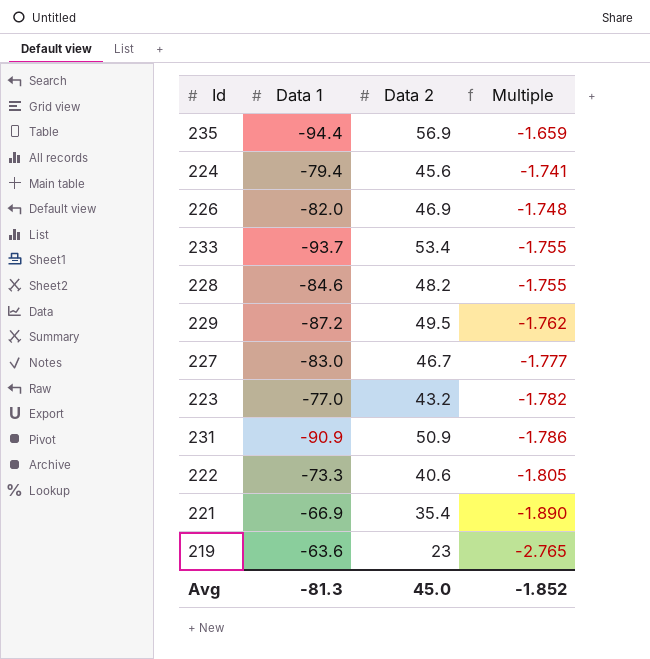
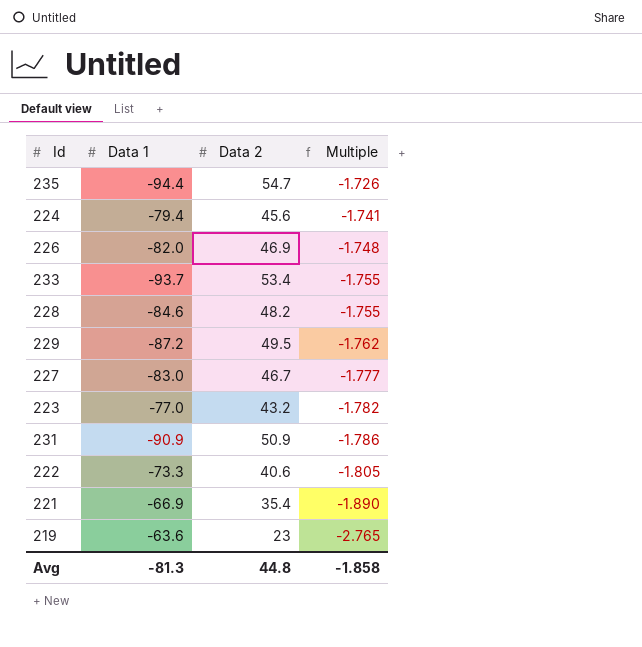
235 | Data 2: 56.9 -> 54.7
235 | Multiple: -1.659 -> -1.726
Avg | Data 2: 45.0 -> 44.8
Avg | Multiple: -1.852 -> -1.858

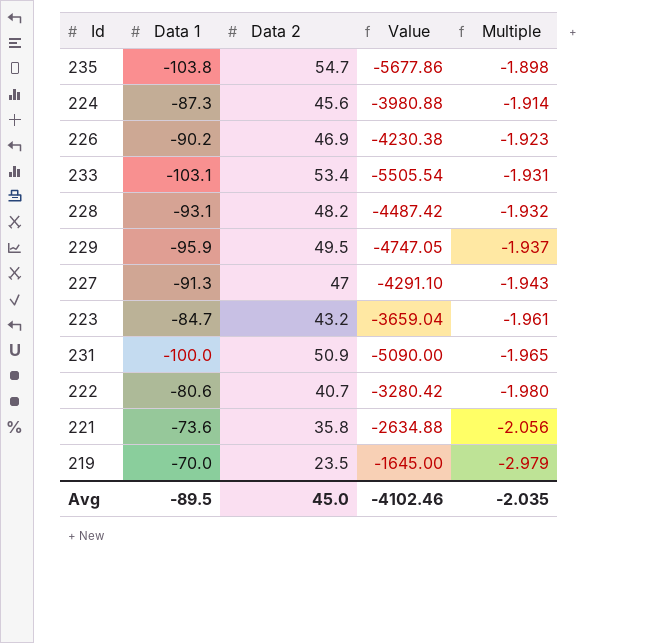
column Value | formula: none -> [Data 1] * [Data 2]
235 | Data 1: -94.4 -> -103.8
235 | Multiple: -1.726 -> -1.898
224 | Data 1: -79.4 -> -87.3
224 | Multiple: -1.741 -> -1.914
226 | Data 1: -82.0 -> -90.2
226 | Multiple: -1.748 -> -1.923
233 | Data 1: -93.7 -> -103.1
233 | Multiple: -1.755 -> -1.931
228 | Data 1: -84.6 -> -93.1
228 | Multiple: -1.755 -> -1.932
229 | Data 1: -87.2 -> -95.9
229 | Multiple: -1.762 -> -1.937
227 | Data 1: -83.0 -> -91.3
227 | Data 2: 46.7 -> 47
227 | Multiple: -1.777 -> -1.943
223 | Data 1: -77.0 -> -84.7
223 | Multiple: -1.782 -> -1.961
231 | Data 1: -90.9 -> -100.0
231 | Multiple: -1.786 -> -1.965
222 | Data 1: -73.3 -> -80.6
222 | Data 2: 40.6 -> 40.7
222 | Multiple: -1.805 -> -1.980
221 | Data 1: -66.9 -> -73.6
221 | Data 2: 35.4 -> 35.8
221 | Multiple: -1.890 -> -2.056
219 | Data 1: -63.6 -> -70.0
219 | Data 2: 23 -> 23.5
219 | Multiple: -2.765 -> -2.979
Avg | Data 1: -81.3 -> -89.5
Avg | Data 2: 44.8 -> 45.0
Avg | Multiple: -1.858 -> -2.035

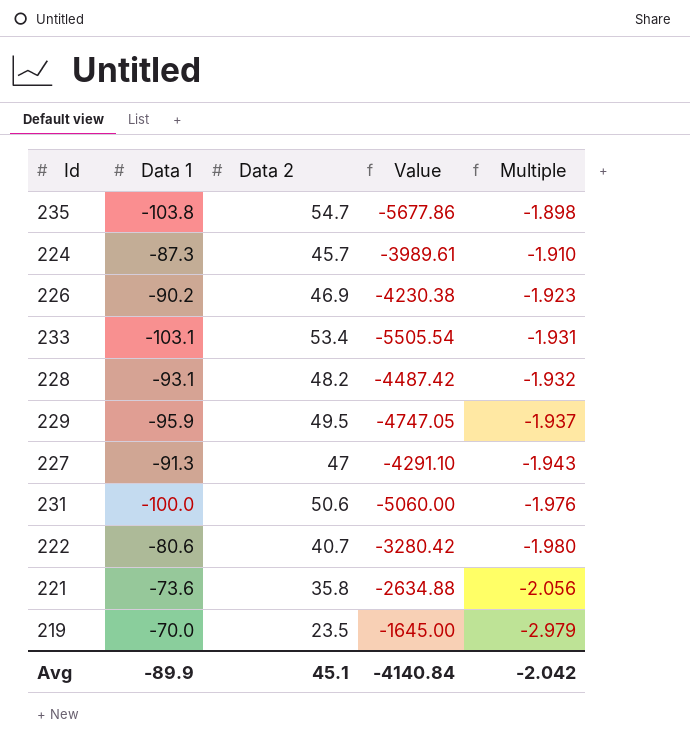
row 223: -84.7 | 43.2 | -3659.04 | -1.961 -> none
224 | Data 2: 45.6 -> 45.7
224 | Value: -3980.88 -> -3989.61
224 | Multiple: -1.914 -> -1.910
231 | Data 2: 50.9 -> 50.6
231 | Value: -5090.00 -> -5060.00
231 | Multiple: -1.965 -> -1.976
Avg | Data 1: -89.5 -> -89.9
Avg | Data 2: 45.0 -> 45.1
Avg | Value: -4102.46 -> -4140.84
Avg | Multiple: -2.035 -> -2.042

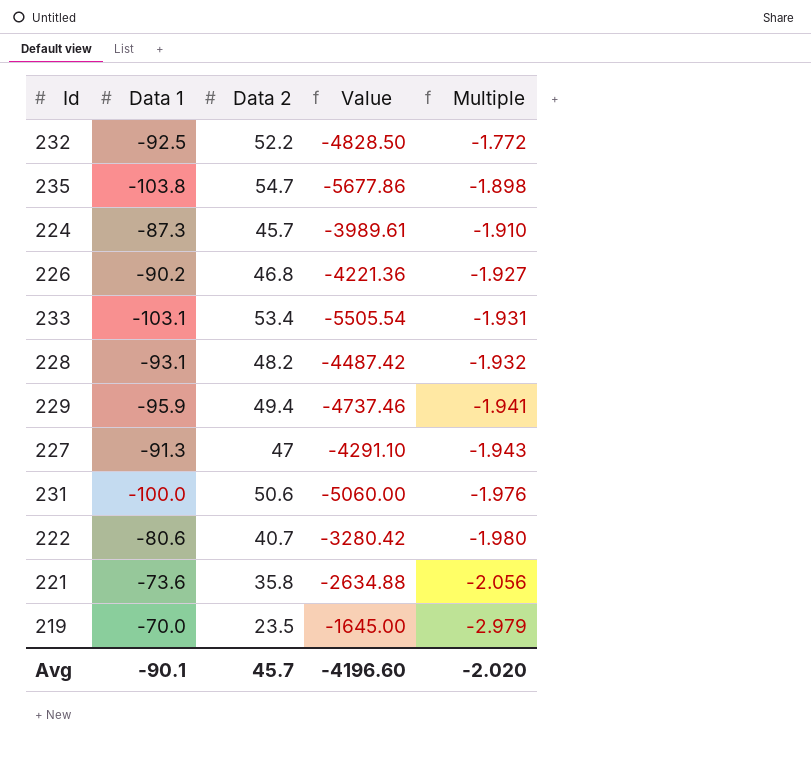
row 232: none -> -92.5 | 52.2 | -4828.50 | -1.772
226 | Data 2: 46.9 -> 46.8
226 | Value: -4230.38 -> -4221.36
226 | Multiple: -1.923 -> -1.927
229 | Data 2: 49.5 -> 49.4
229 | Value: -4747.05 -> -4737.46
229 | Multiple: -1.937 -> -1.941
Avg | Data 1: -89.9 -> -90.1
Avg | Data 2: 45.1 -> 45.7
Avg | Value: -4140.84 -> -4196.60
Avg | Multiple: -2.042 -> -2.020

